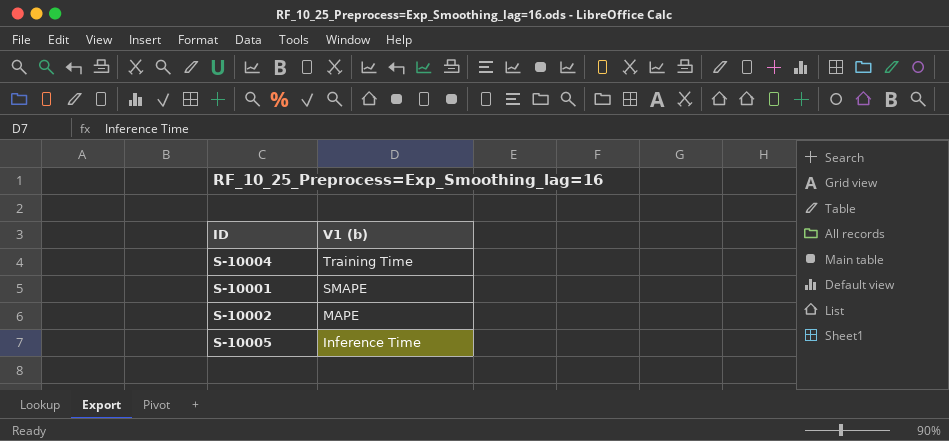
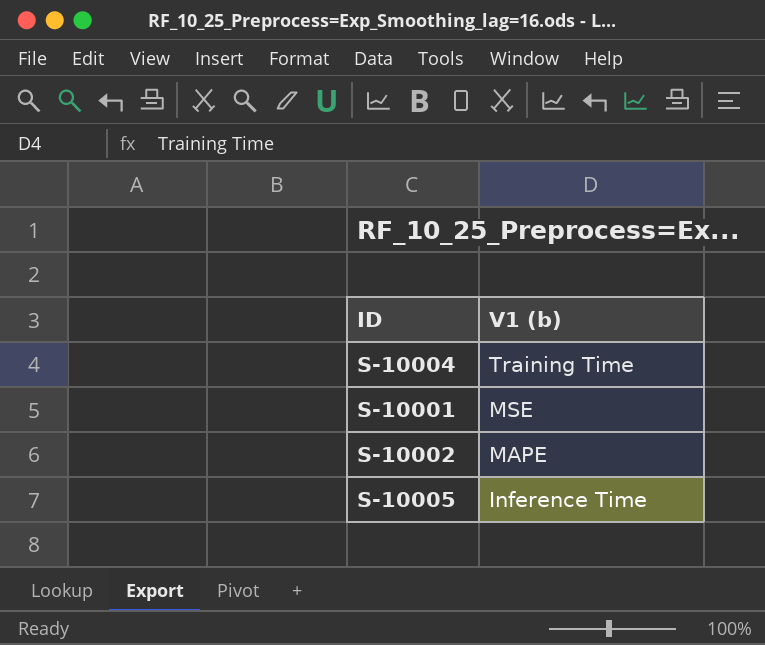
S-10001 | V1 (b): SMAPE -> MSE

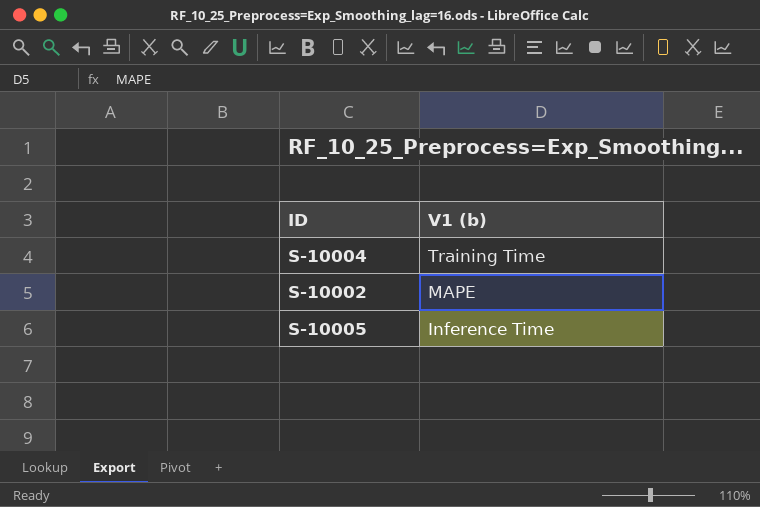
row S-10001: MSE -> none

